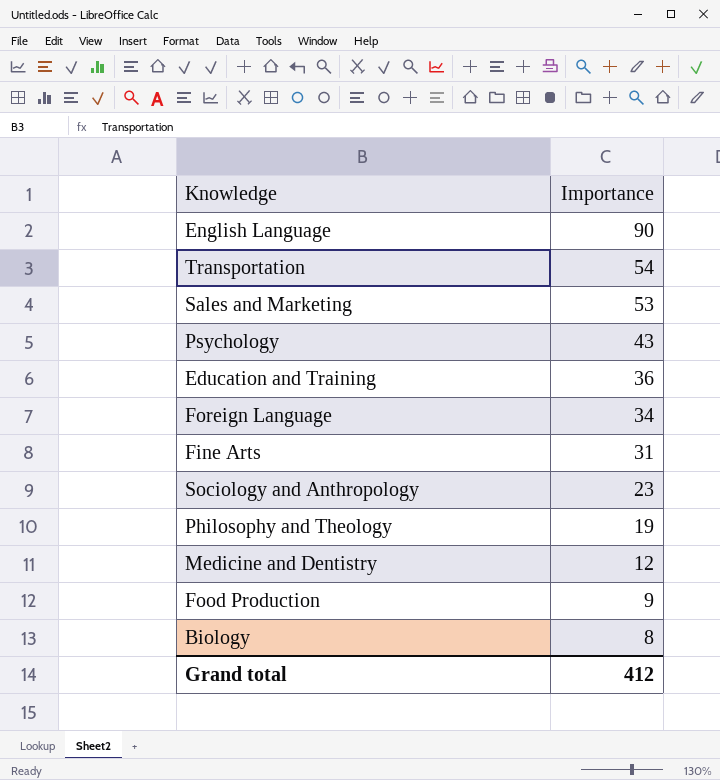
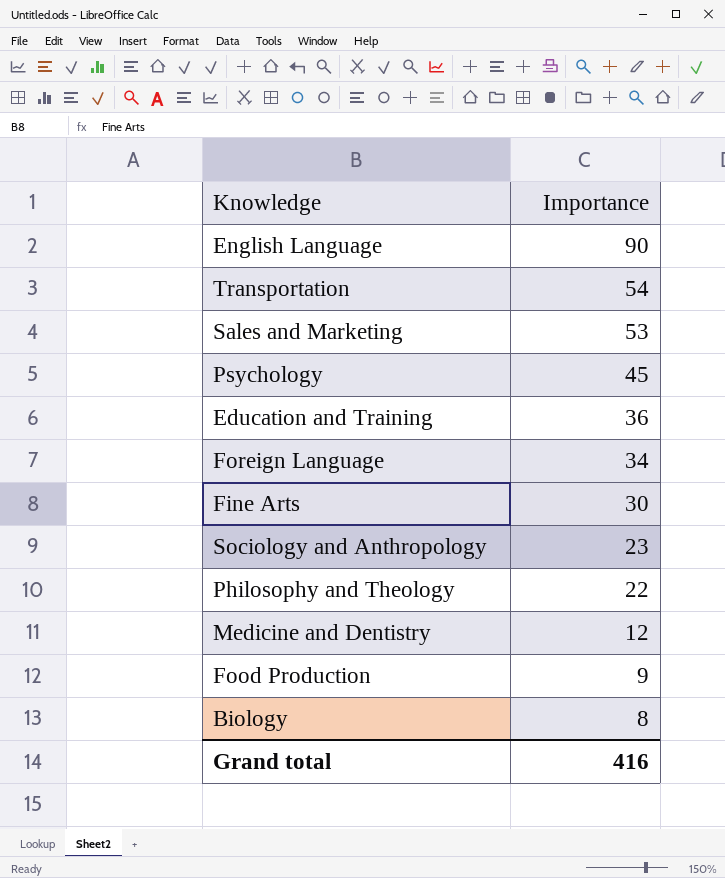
Psychology | Importance: 43 -> 45
Fine Arts | Importance: 31 -> 30
Philosophy and Theology | Importance: 19 -> 22
Grand total | Importance: 412 -> 416

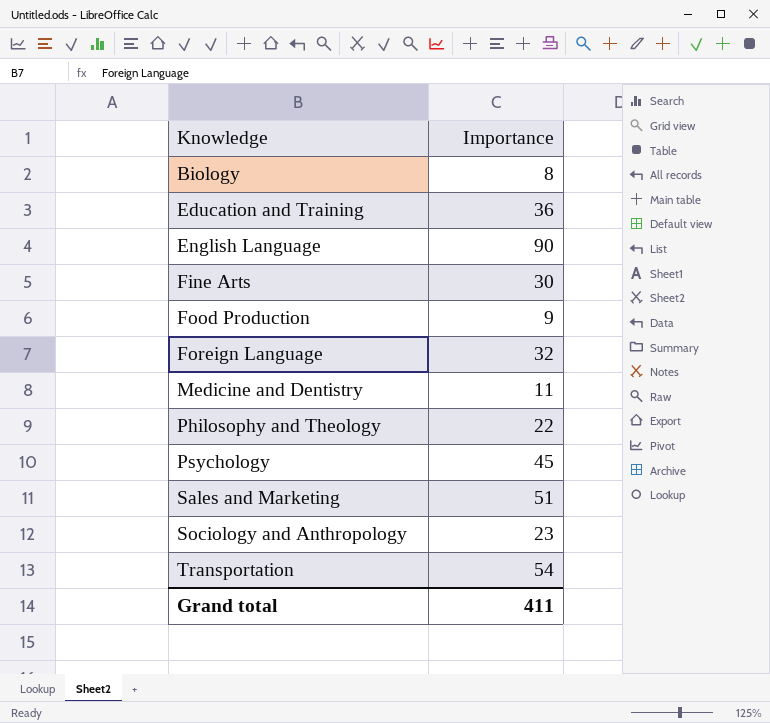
row order: Importance descending -> Knowledge ascending
Foreign Language | Importance: 34 -> 32
Medicine and Dentistry | Importance: 12 -> 11
Sales and Marketing | Importance: 53 -> 51
Grand total | Importance: 416 -> 411

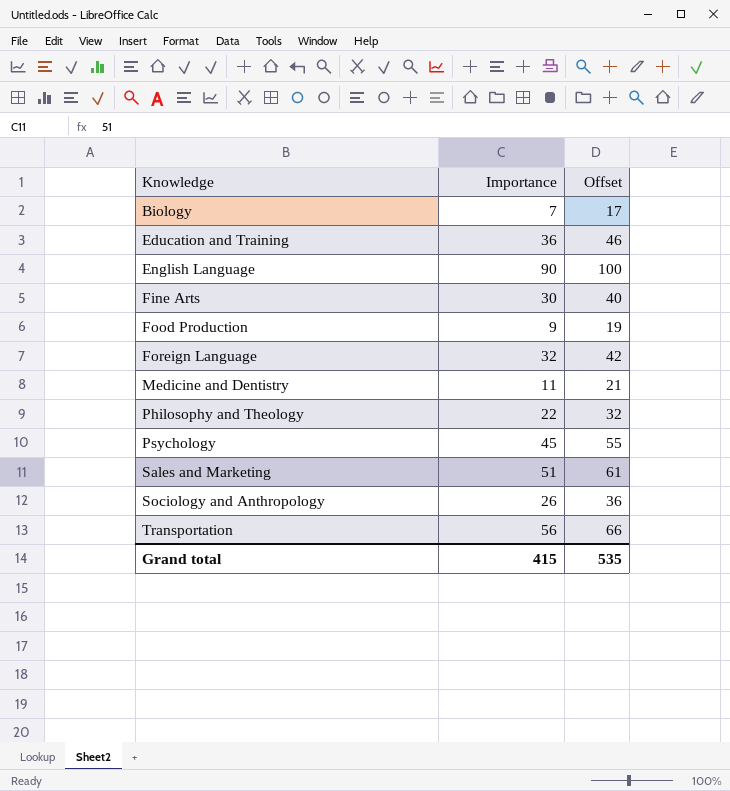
column Offset | formula: none -> [Importance] + 10
Biology | Importance: 8 -> 7
Sociology and Anthropology | Importance: 23 -> 26
Transportation | Importance: 54 -> 56
Grand total | Importance: 411 -> 415

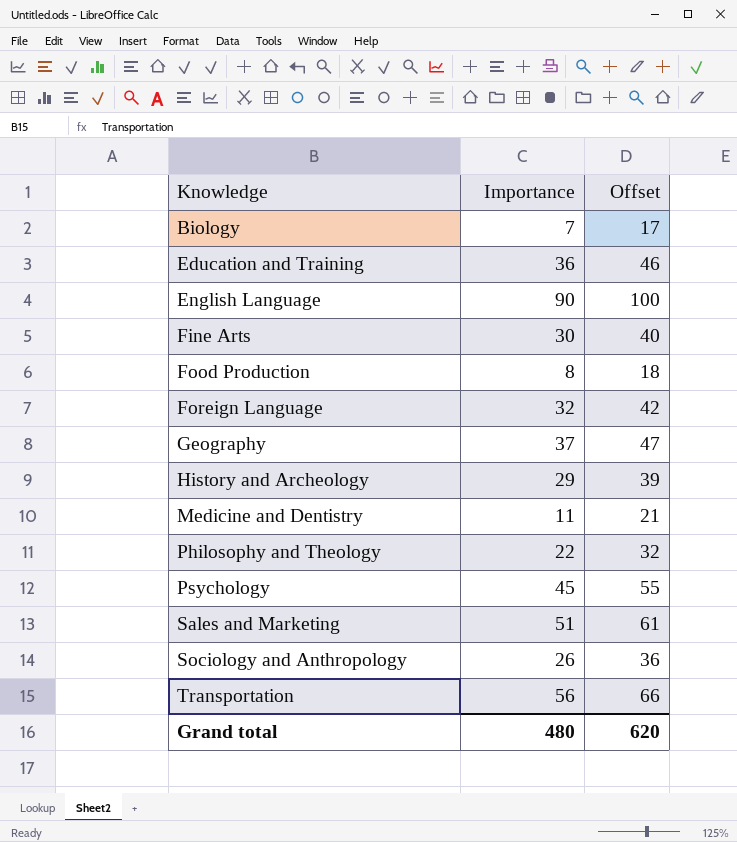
Food Production | Importance: 9 -> 8
Food Production | Offset: 19 -> 18
row Geography: none -> 37 | 47
row History and Archeology: none -> 29 | 39
Grand total | Importance: 415 -> 480
Grand total | Offset: 535 -> 620

